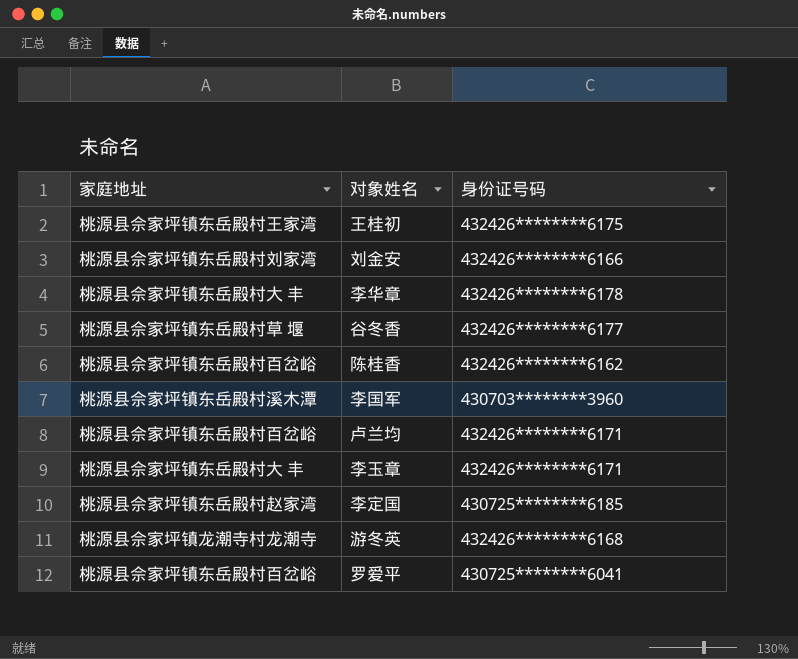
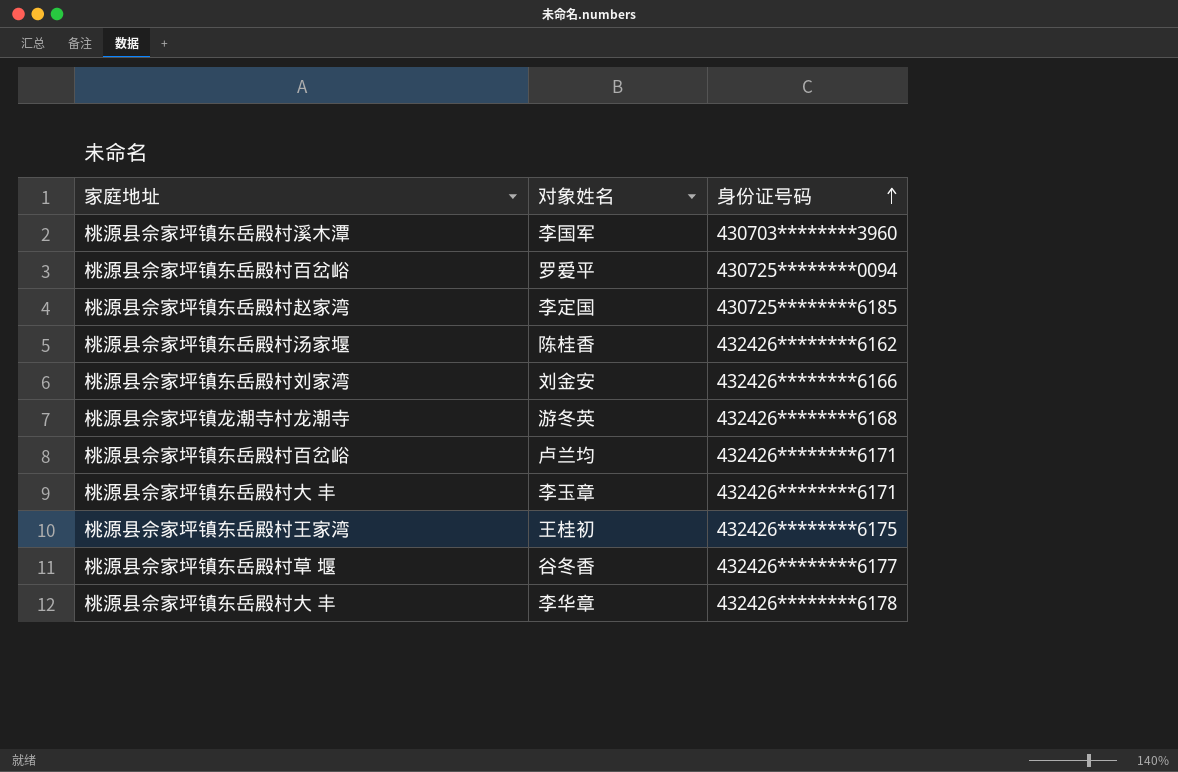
row order: none -> 身份证号码 ascending
罗爱平 | 身份证号码: 430725********6041 -> 430725********0094
陈桂香 | 家庭地址: 桃源县佘家坪镇东岳殿村百岔峪 -> 桃源县佘家坪镇东岳殿村汤家堰

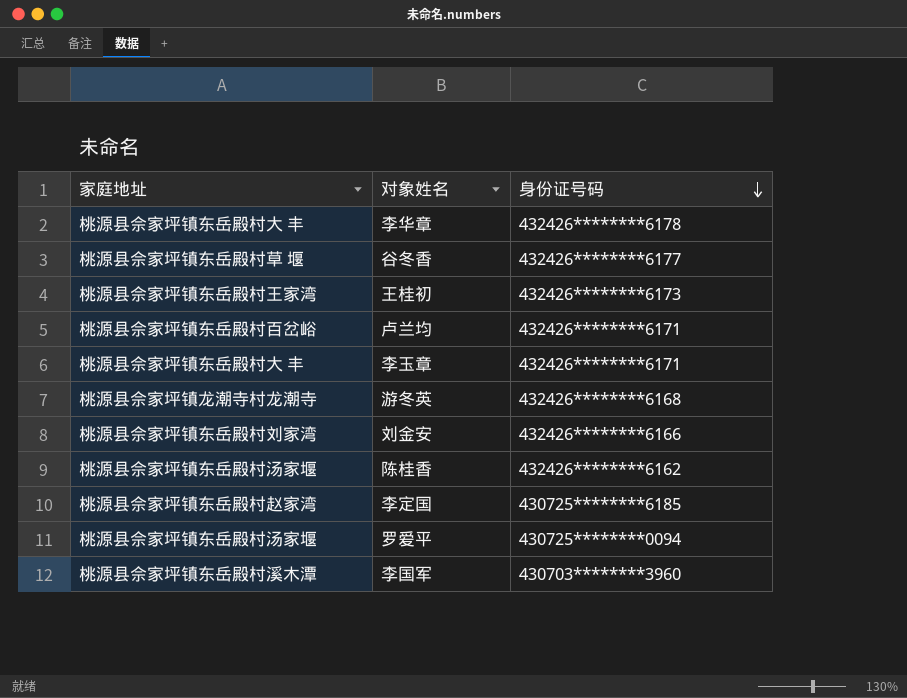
row order: 身份证号码 ascending -> 身份证号码 descending
王桂初 | 身份证号码: 432426********6175 -> 432426********6173
罗爱平 | 家庭地址: 桃源县佘家坪镇东岳殿村百岔峪 -> 桃源县佘家坪镇东岳殿村汤家堰

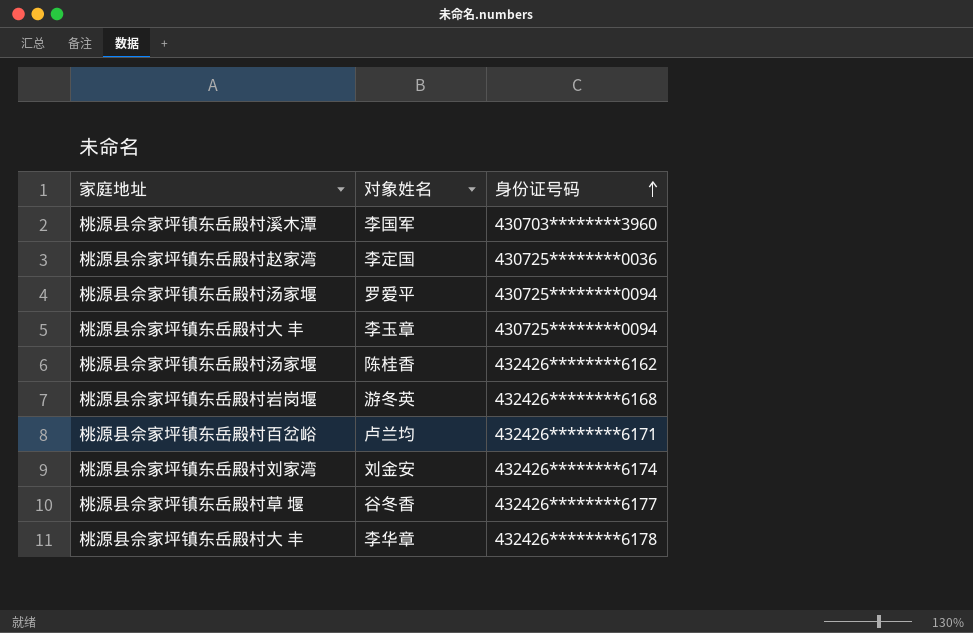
row order: 身份证号码 descending -> 身份证号码 ascending
row 王桂初: 桃源县佘家坪镇东岳殿村王家湾 | 432426********6173 -> none
李定国 | 身份证号码: 430725********6185 -> 430725********0036
李玉章 | 身份证号码: 432426********6171 -> 430725********0094
游冬英 | 家庭地址: 桃源县佘家坪镇龙潮寺村龙潮寺 -> 桃源县佘家坪镇东岳殿村岩岗堰
刘金安 | 身份证号码: 432426********6166 -> 432426********6174

